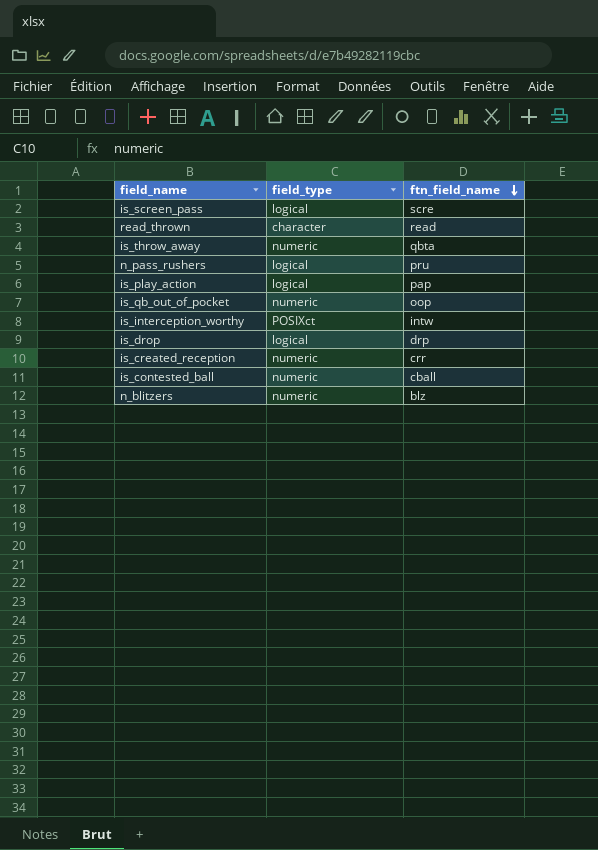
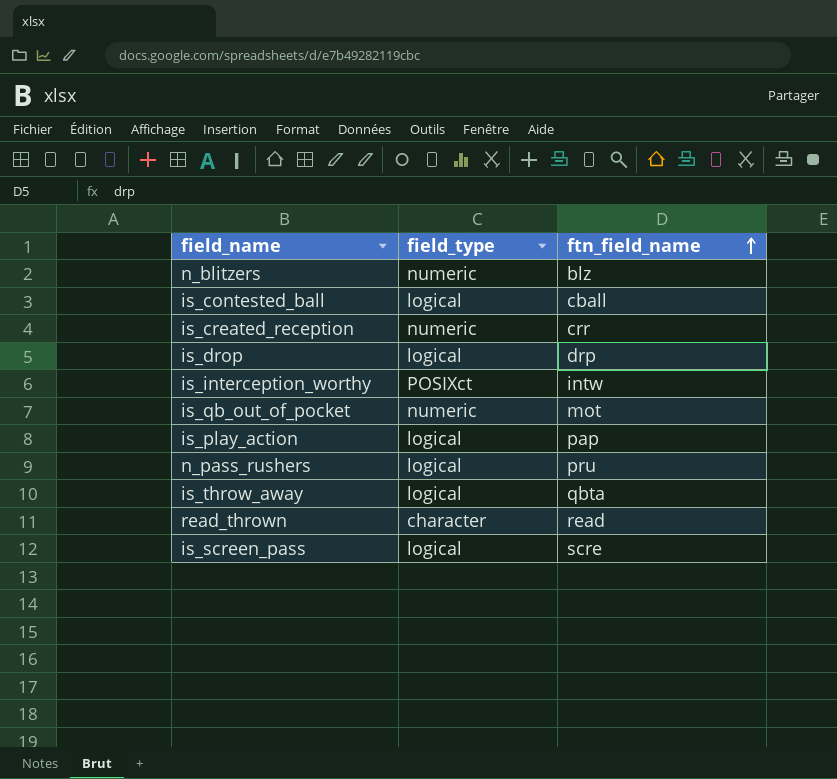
row order: ftn_field_name descending -> ftn_field_name ascending
is_contested_ball | field_type: numeric -> logical
is_qb_out_of_pocket | ftn_field_name: oop -> mot
is_throw_away | field_type: numeric -> logical

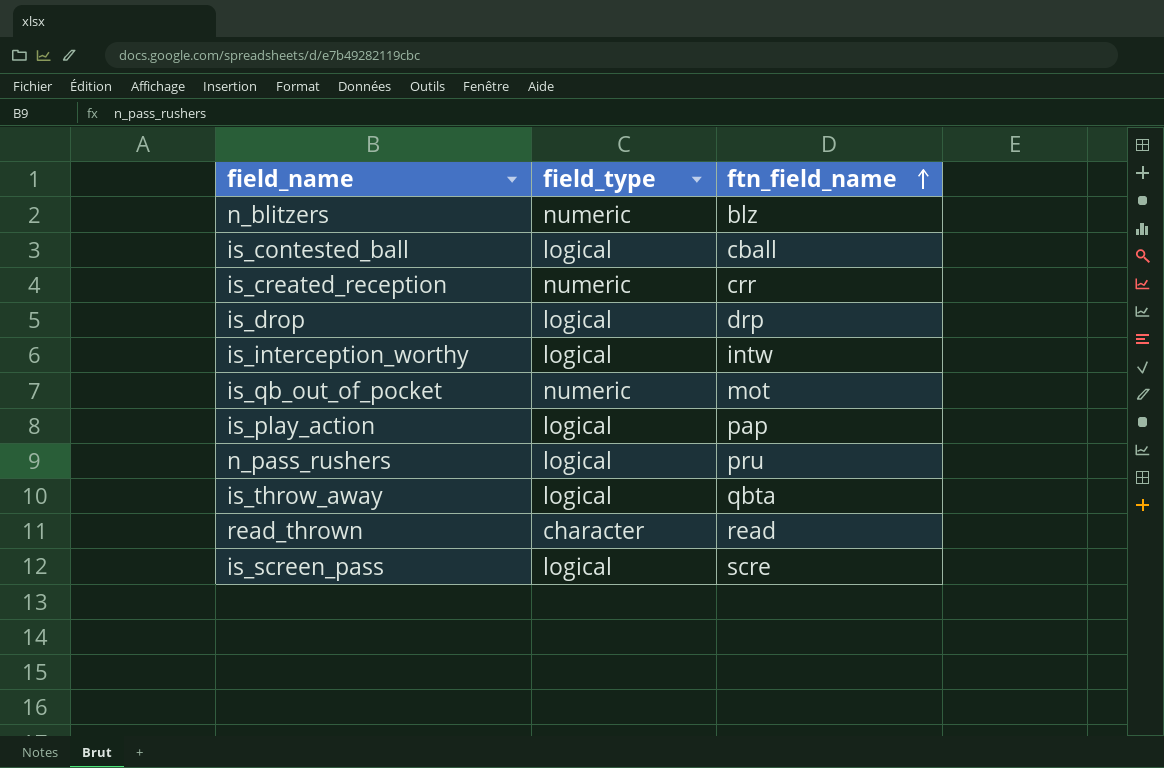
is_interception_worthy | field_type: POSIXct -> logical

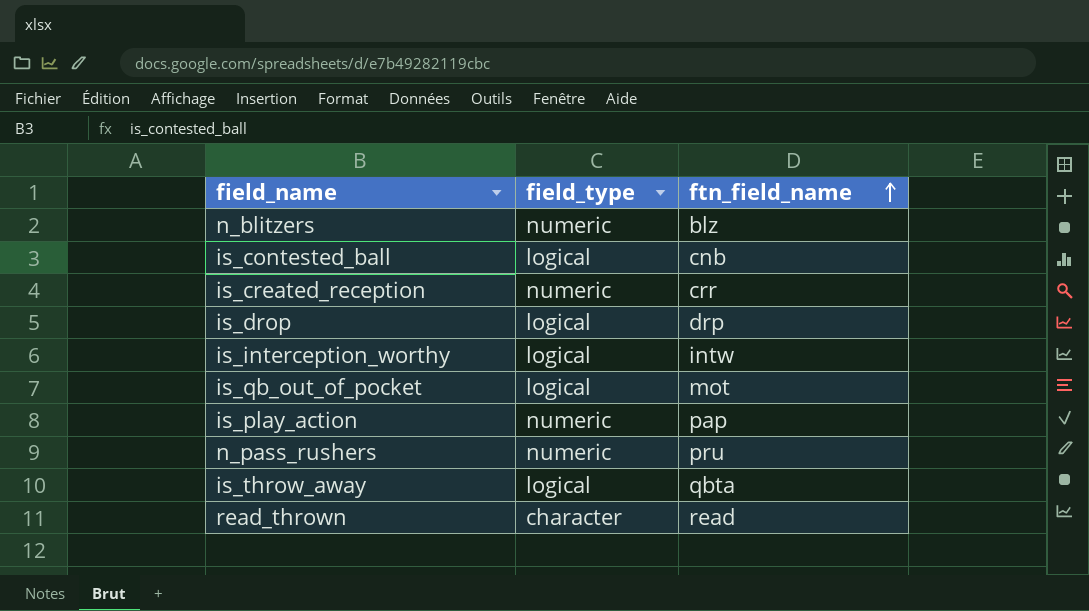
row is_screen_pass: logical | scre -> none
is_contested_ball | ftn_field_name: cball -> cnb
is_qb_out_of_pocket | field_type: numeric -> logical
is_play_action | field_type: logical -> numeric
n_pass_rushers | field_type: logical -> numeric

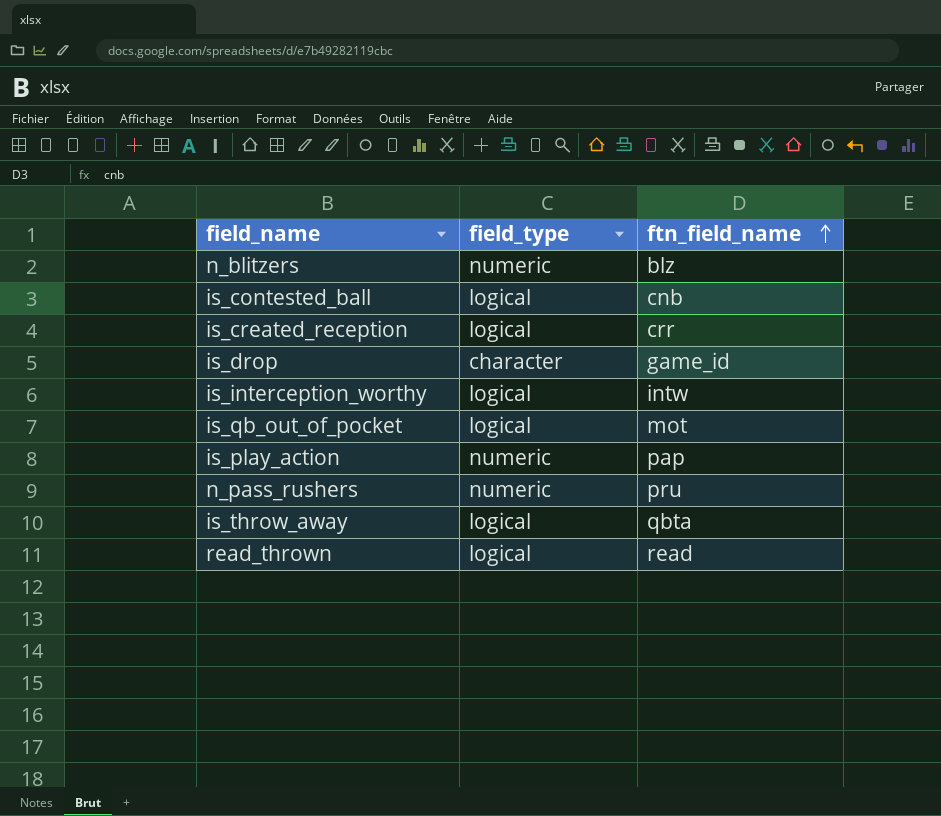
is_created_reception | field_type: numeric -> logical
is_drop | field_type: logical -> character
is_drop | ftn_field_name: drp -> game_id
read_thrown | field_type: character -> logical

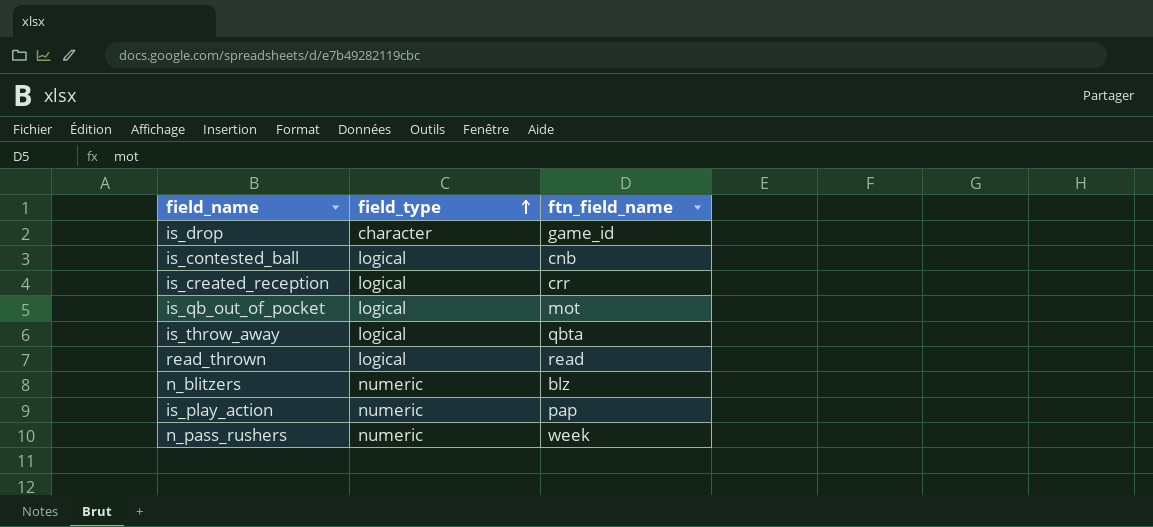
row order: ftn_field_name ascending -> field_type ascending
row is_interception_worthy: logical | intw -> none
n_pass_rushers | ftn_field_name: pru -> week

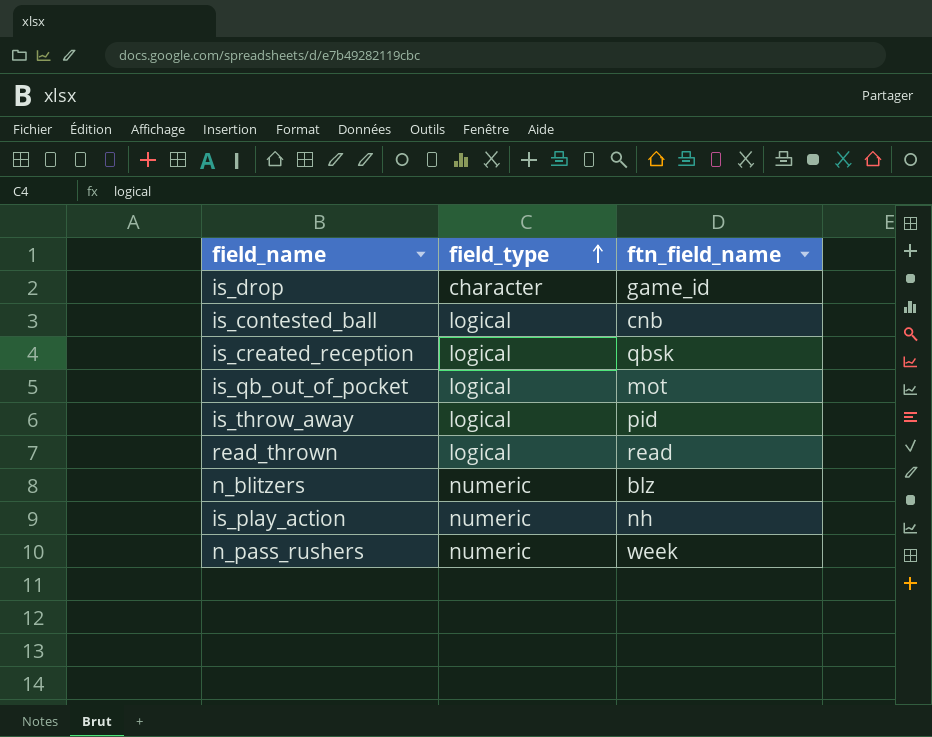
is_created_reception | ftn_field_name: crr -> qbsk
is_throw_away | ftn_field_name: qbta -> pid
is_play_action | ftn_field_name: pap -> nh

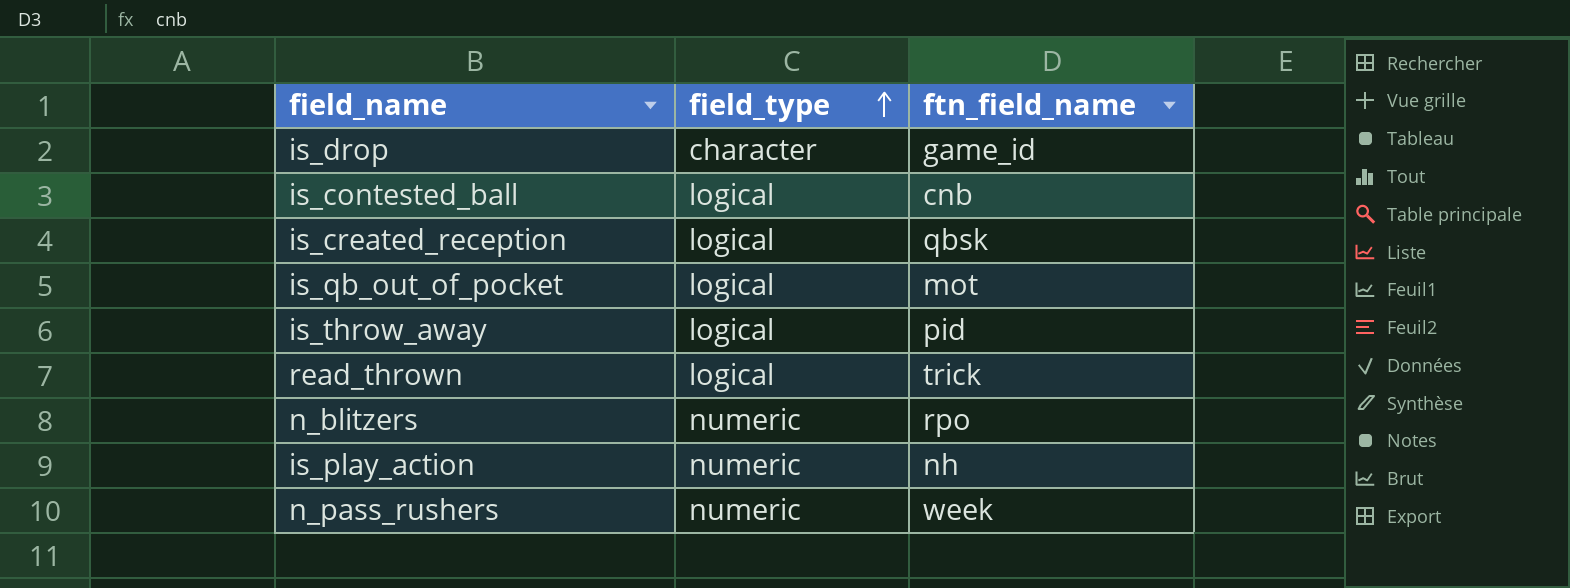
read_thrown | ftn_field_name: read -> trick
n_blitzers | ftn_field_name: blz -> rpo

